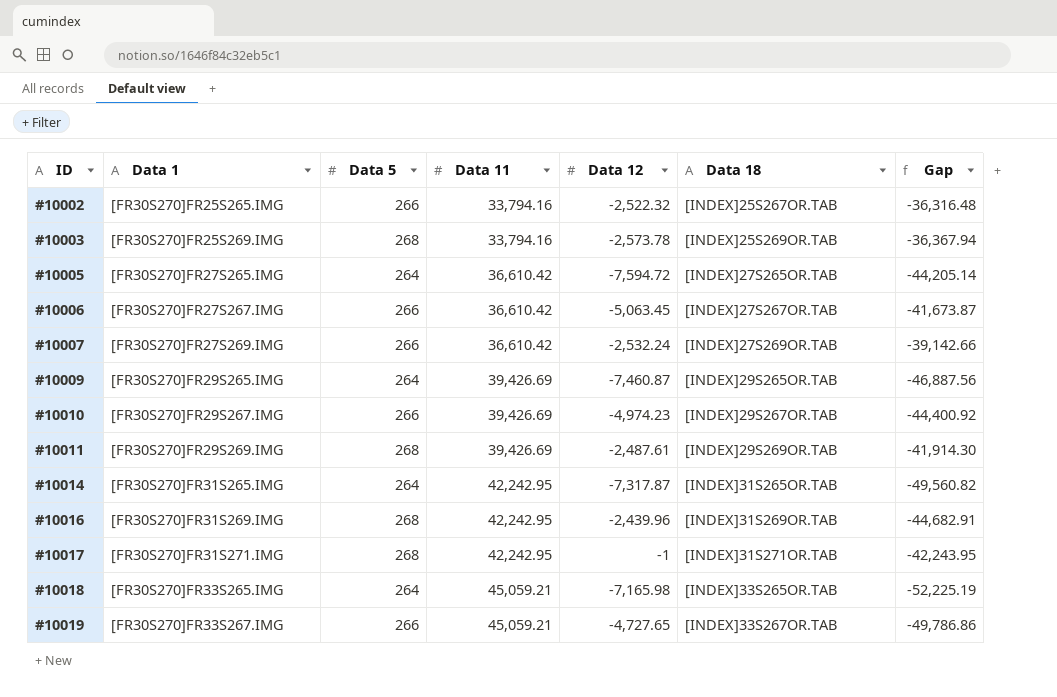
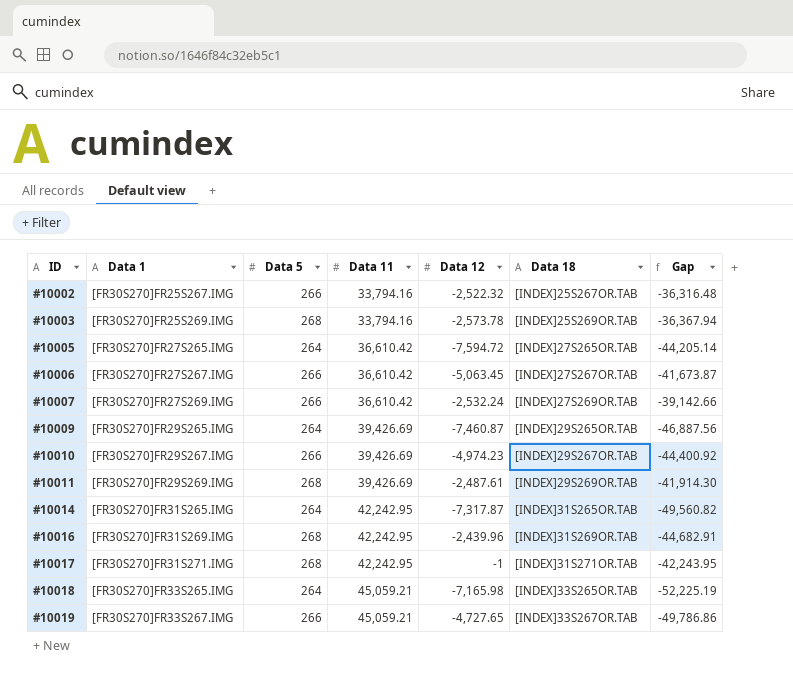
#10002 | Data 1: [FR30S270]FR25S265.IMG -> [FR30S270]FR25S267.IMG

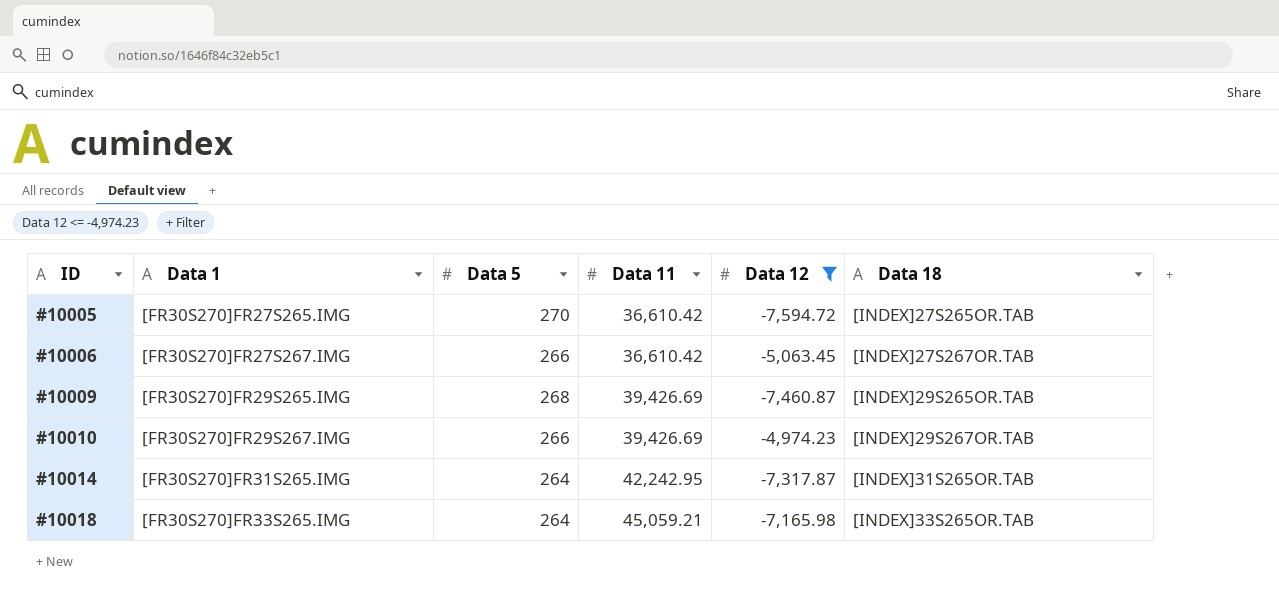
filter: none -> Data 12 <= -4,974.23
column Gap | formula: [Data 12] - [Data 11] -> none
#10005 | Data 5: 264 -> 270
#10009 | Data 5: 264 -> 268

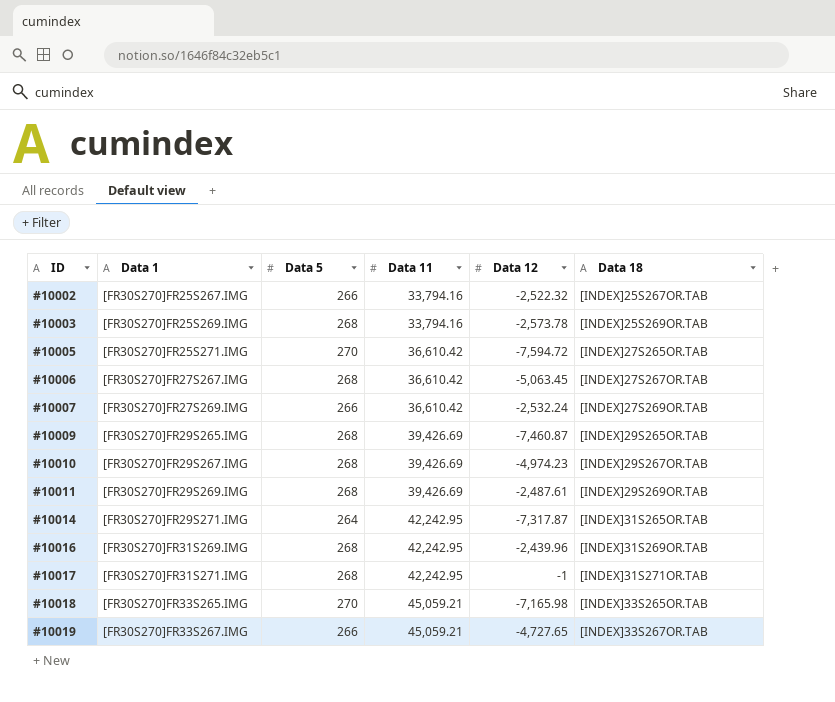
filter: Data 12 <= -4,974.23 -> none
#10005 | Data 1: [FR30S270]FR27S265.IMG -> [FR30S270]FR25S271.IMG
#10006 | Data 5: 266 -> 268
#10010 | Data 5: 266 -> 268
#10014 | Data 1: [FR30S270]FR31S265.IMG -> [FR30S270]FR29S271.IMG
#10018 | Data 5: 264 -> 270

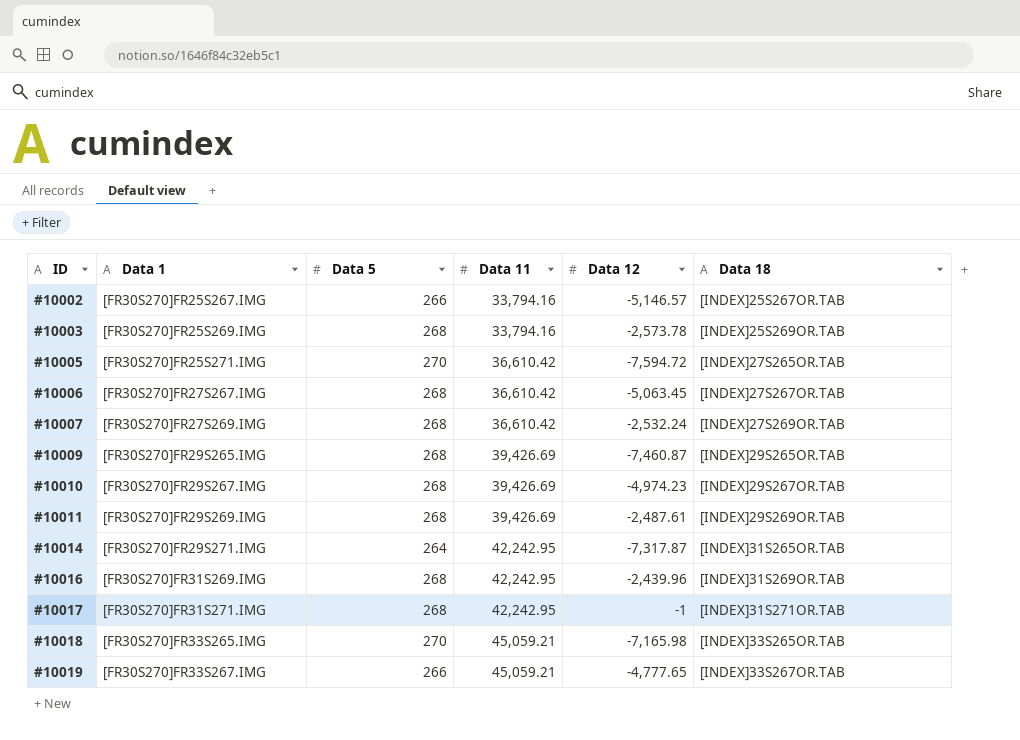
#10002 | Data 12: -2,522.32 -> -5,146.57
#10007 | Data 5: 266 -> 268
#10019 | Data 12: -4,727.65 -> -4,777.65

